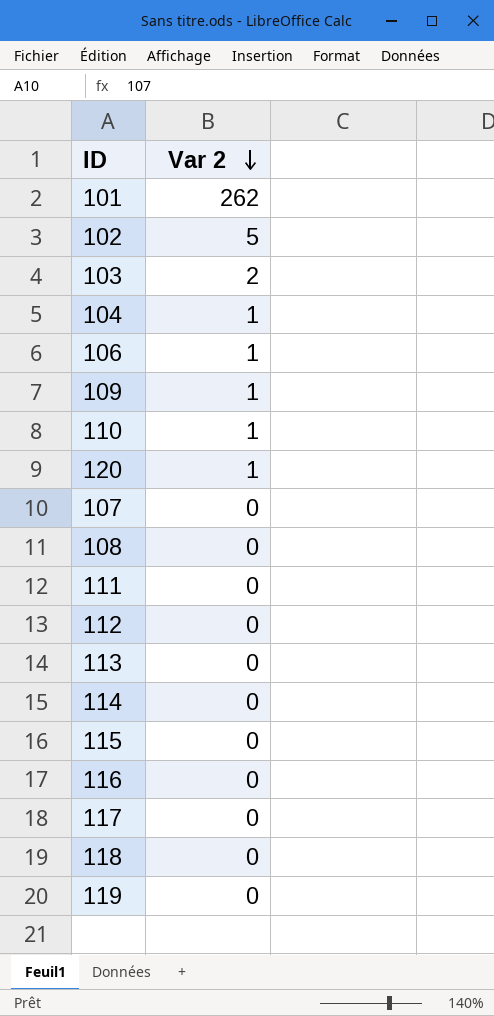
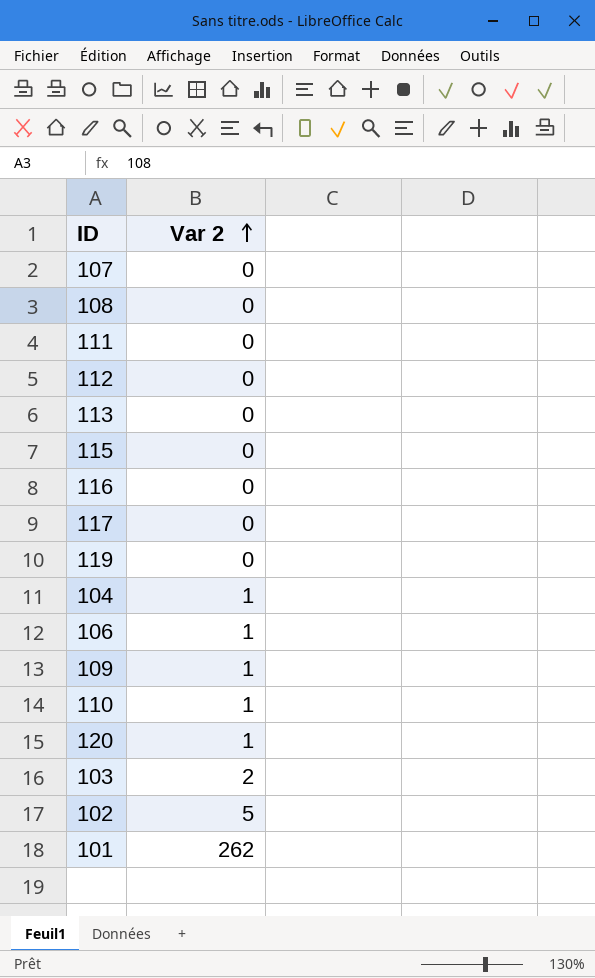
row order: Var 2 descending -> Var 2 ascending
row 114: 0 -> none
row 118: 0 -> none

